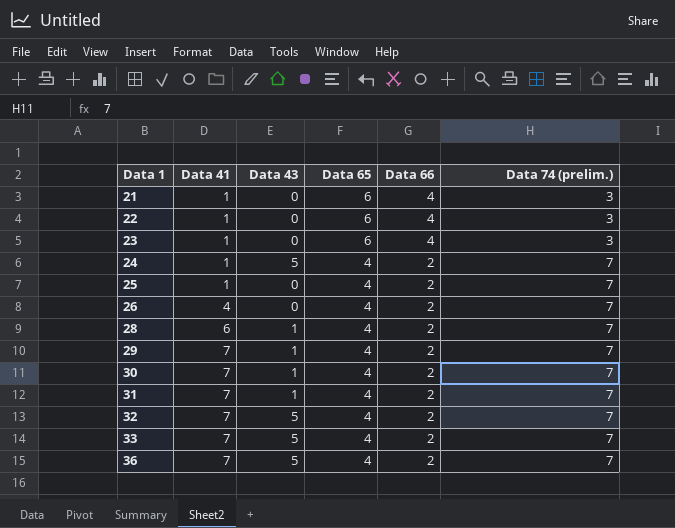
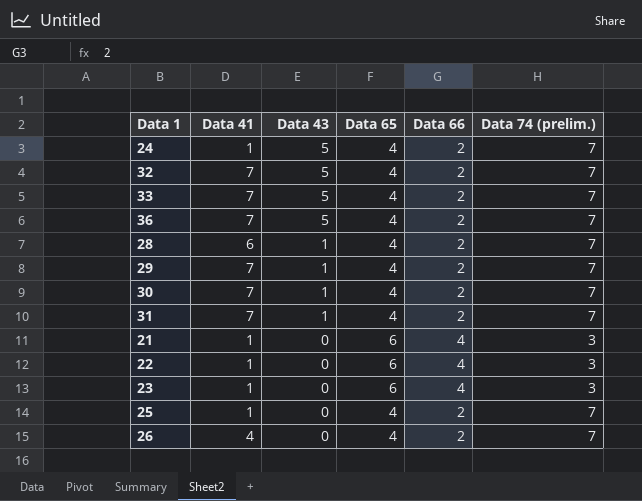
row order: Data 1 ascending -> Data 43 descending

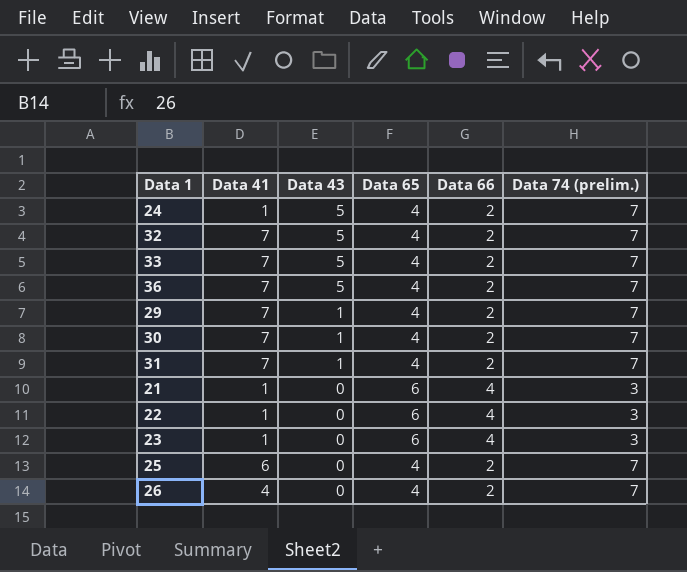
row 28: 6 | 1 | 4 | 2 | 7 -> none
25 | Data 41: 1 -> 6

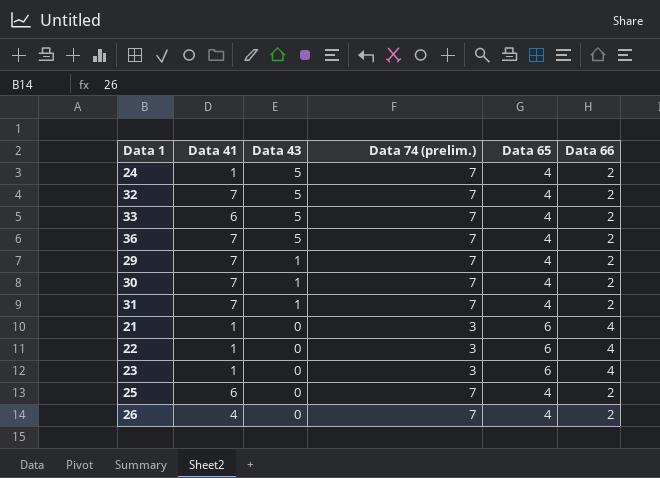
column Data 74 (prelim.) | position: 6 -> 4
33 | Data 41: 7 -> 6

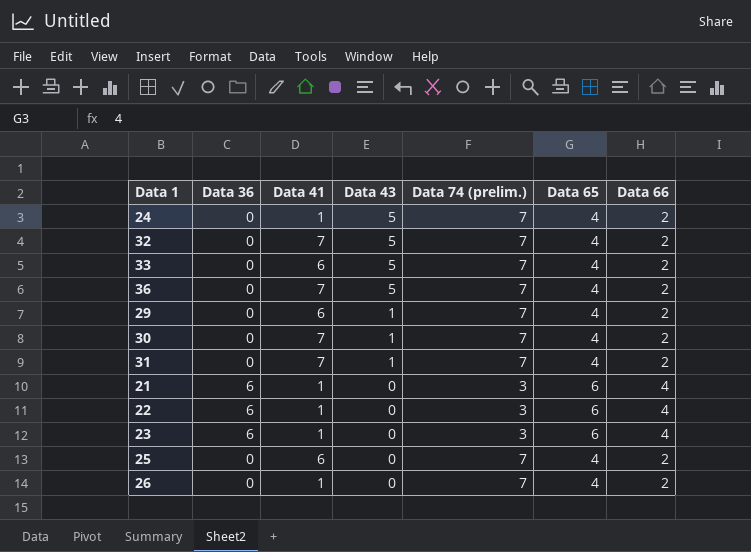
column Data 36 | position: none -> 2
29 | Data 41: 7 -> 6
26 | Data 41: 4 -> 1

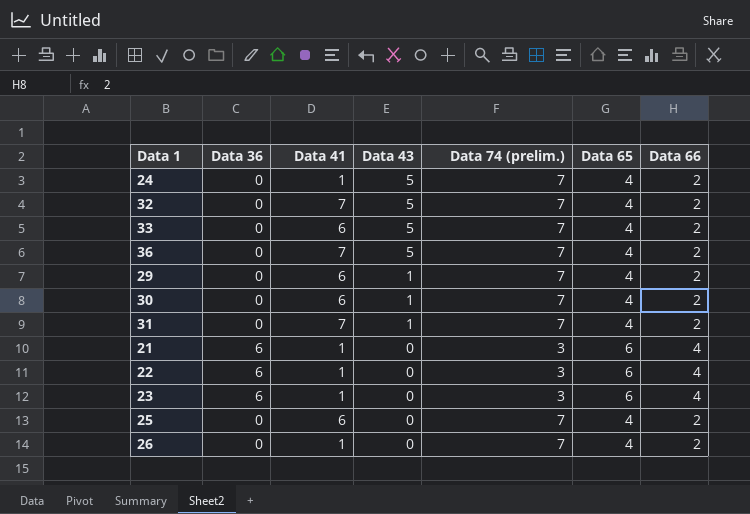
30 | Data 41: 7 -> 6

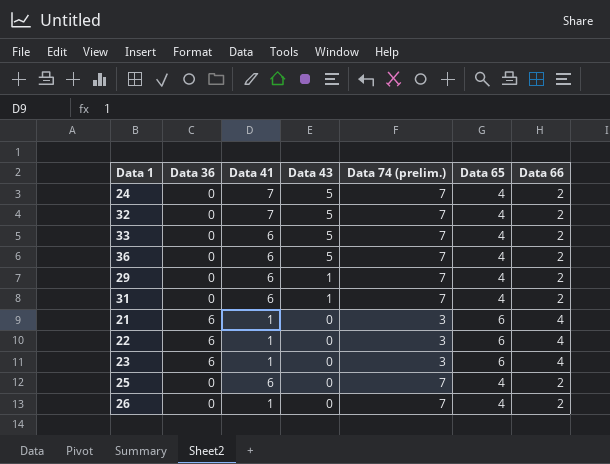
row 30: 0 | 6 | 1 | 7 | 4 | 2 -> none
24 | Data 41: 1 -> 7
36 | Data 41: 7 -> 6
31 | Data 41: 7 -> 6

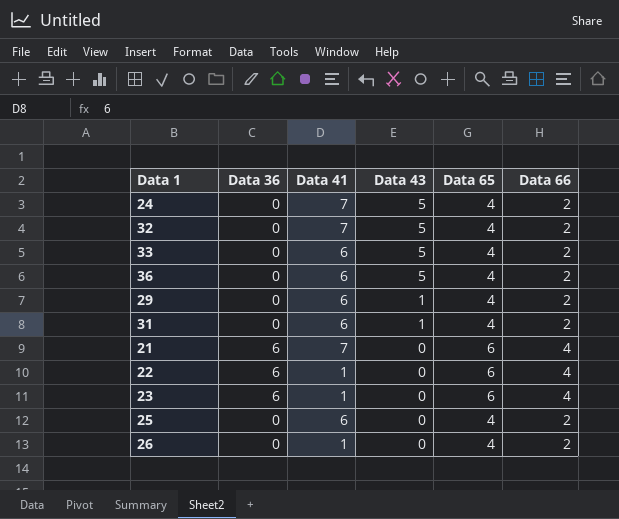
column Data 74 (prelim.) | position: 5 -> none
21 | Data 41: 1 -> 7

